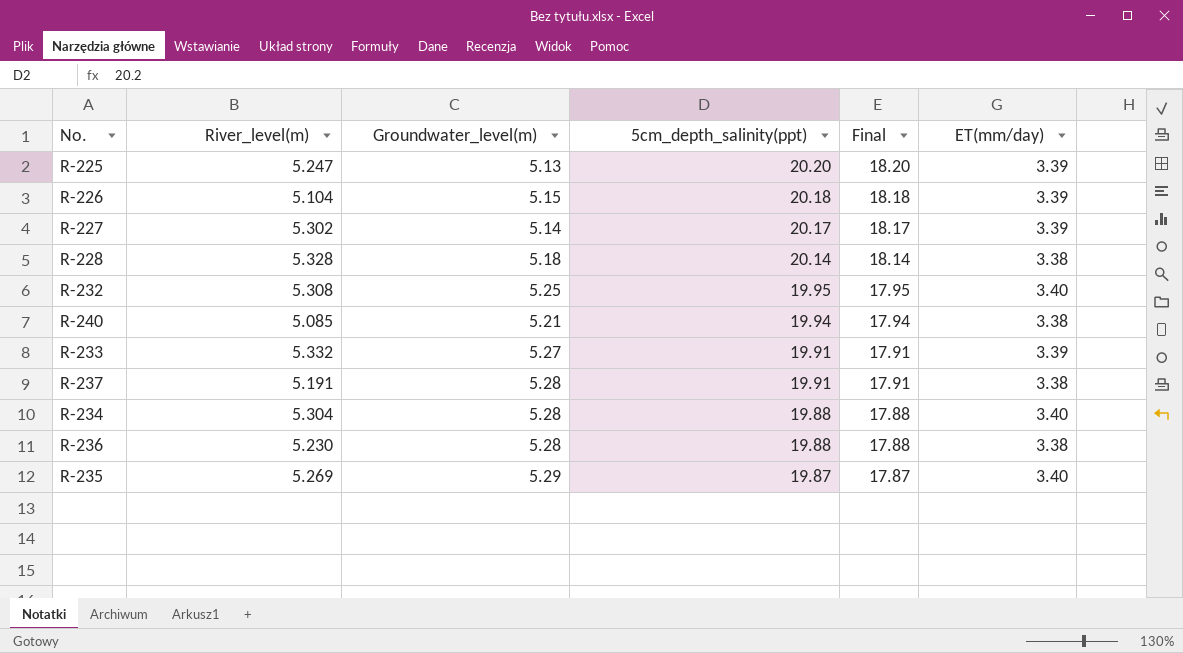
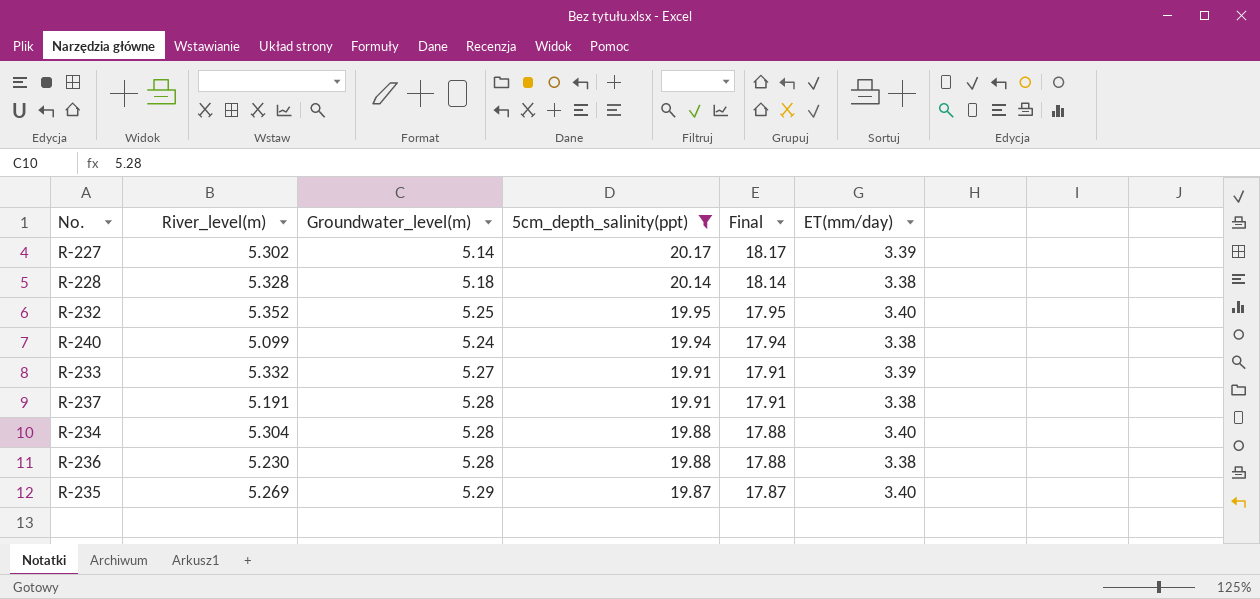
filter: none -> 5cm_depth_salinity(ppt) <= 20.17
R-232 | River_level(m): 5.308 -> 5.352
R-240 | River_level(m): 5.085 -> 5.099
R-240 | Groundwater_level(m): 5.21 -> 5.24

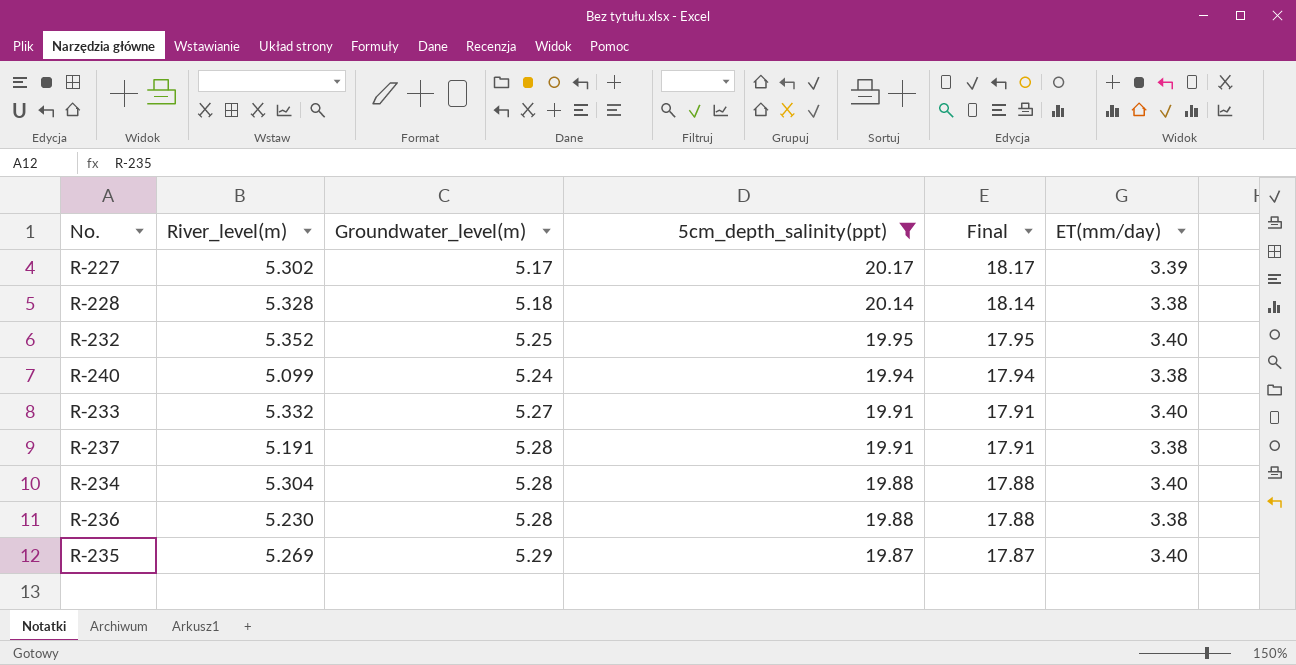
R-227 | Groundwater_level(m): 5.14 -> 5.17
R-233 | ET(mm/day): 3.39 -> 3.40

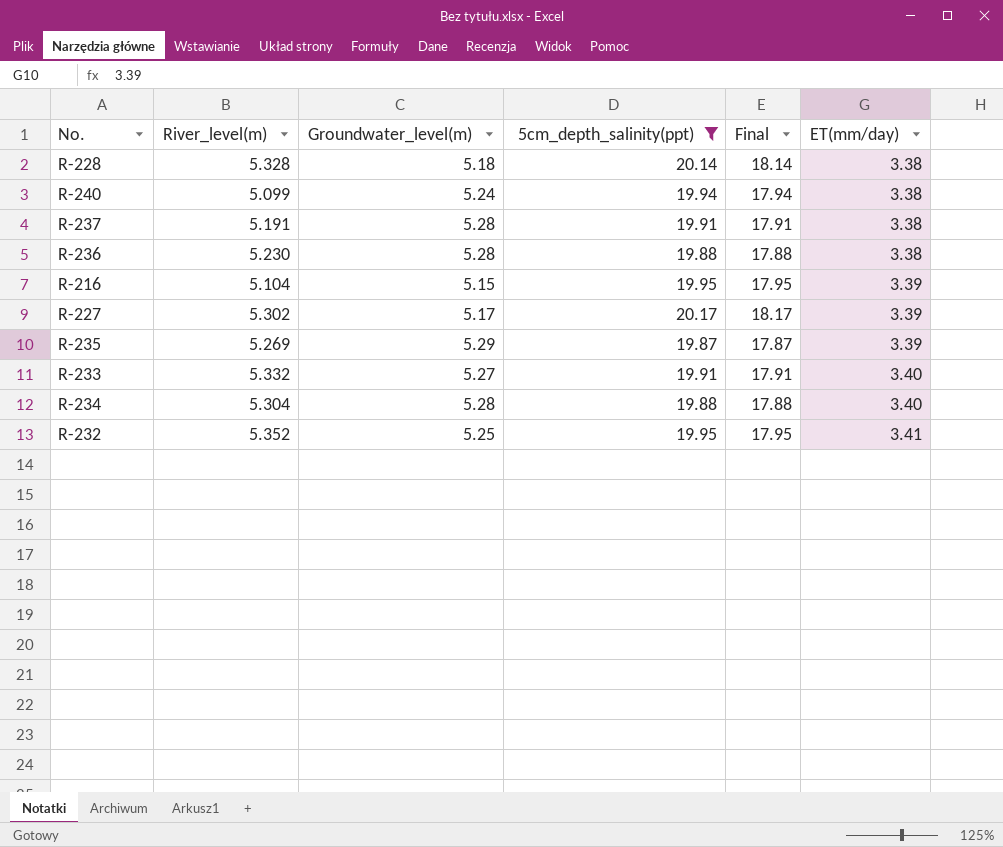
row order: 5cm_depth_salinity(ppt) descending -> ET(mm/day) ascending
row R-216: none -> 5.104 | 5.15 | 19.95 | 17.95 | 3.39
R-235 | ET(mm/day): 3.40 -> 3.39
R-232 | ET(mm/day): 3.40 -> 3.41

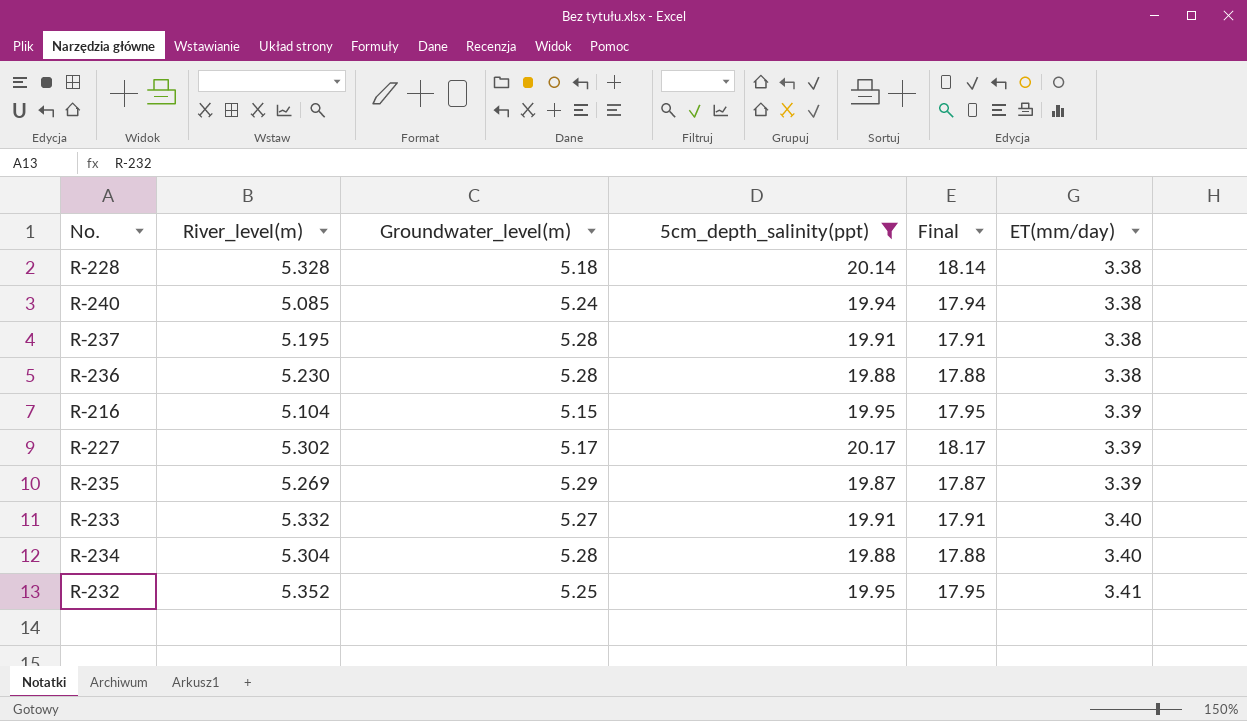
R-240 | River_level(m): 5.099 -> 5.085
R-237 | River_level(m): 5.191 -> 5.195

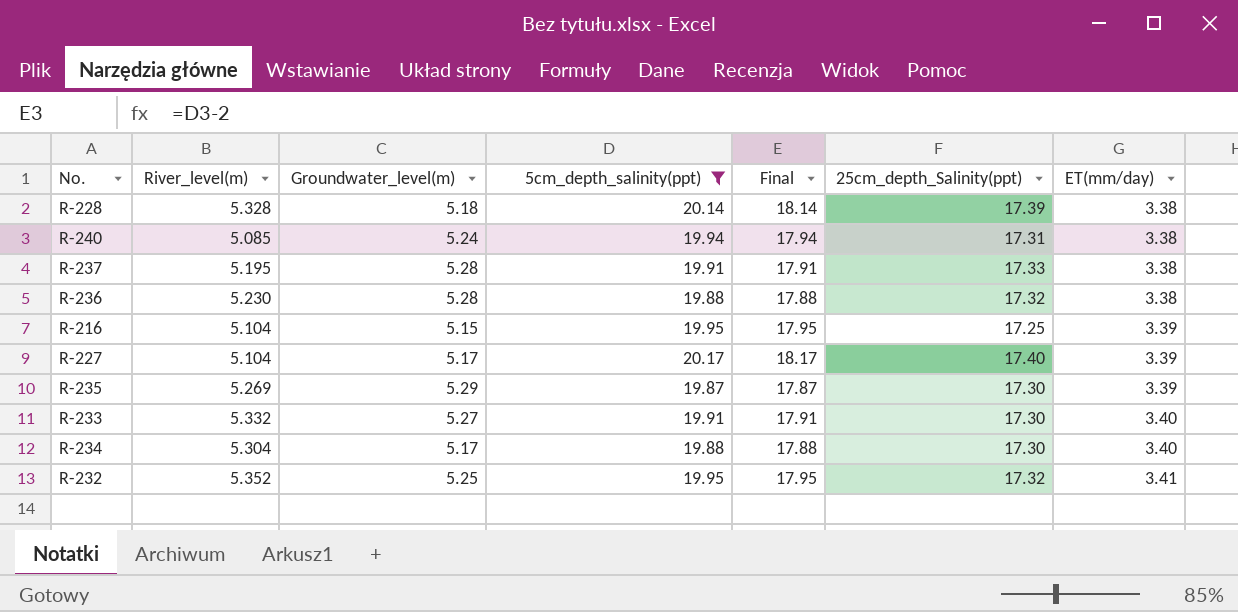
column 25cm_depth_Salinity(ppt) | position: none -> 6
R-227 | River_level(m): 5.302 -> 5.104
R-234 | Groundwater_level(m): 5.28 -> 5.17

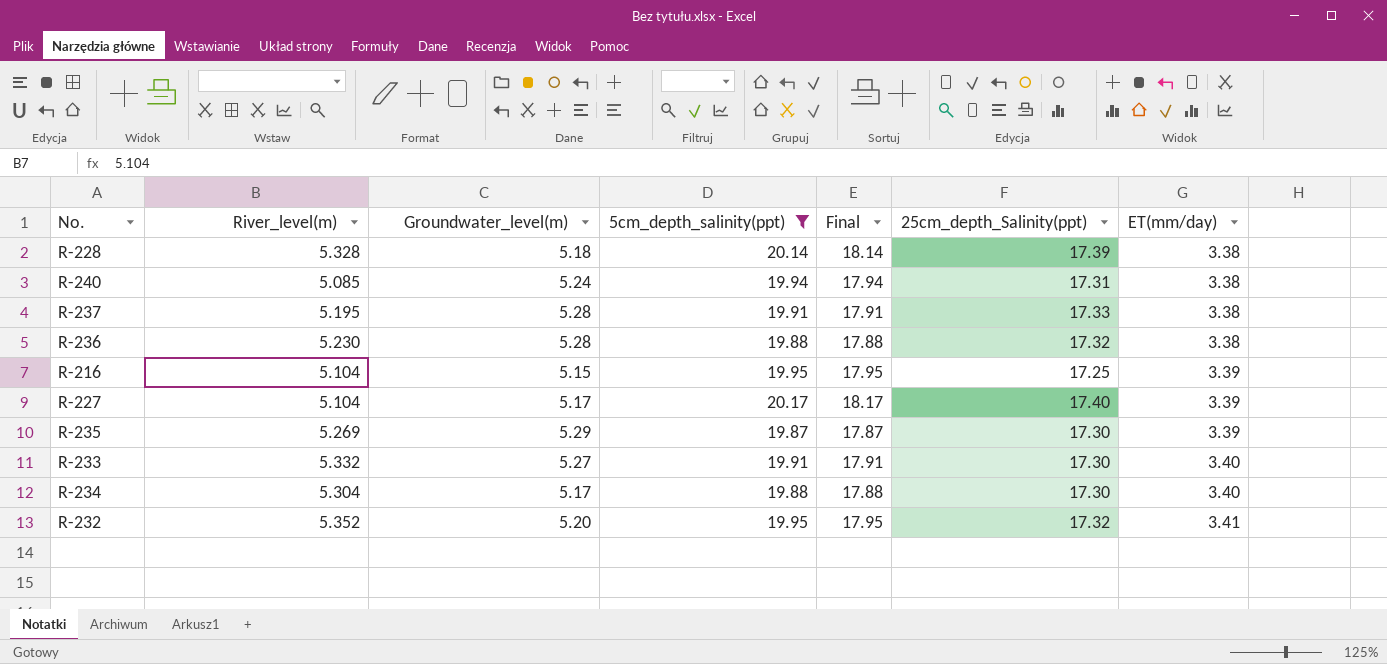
R-232 | Groundwater_level(m): 5.25 -> 5.20

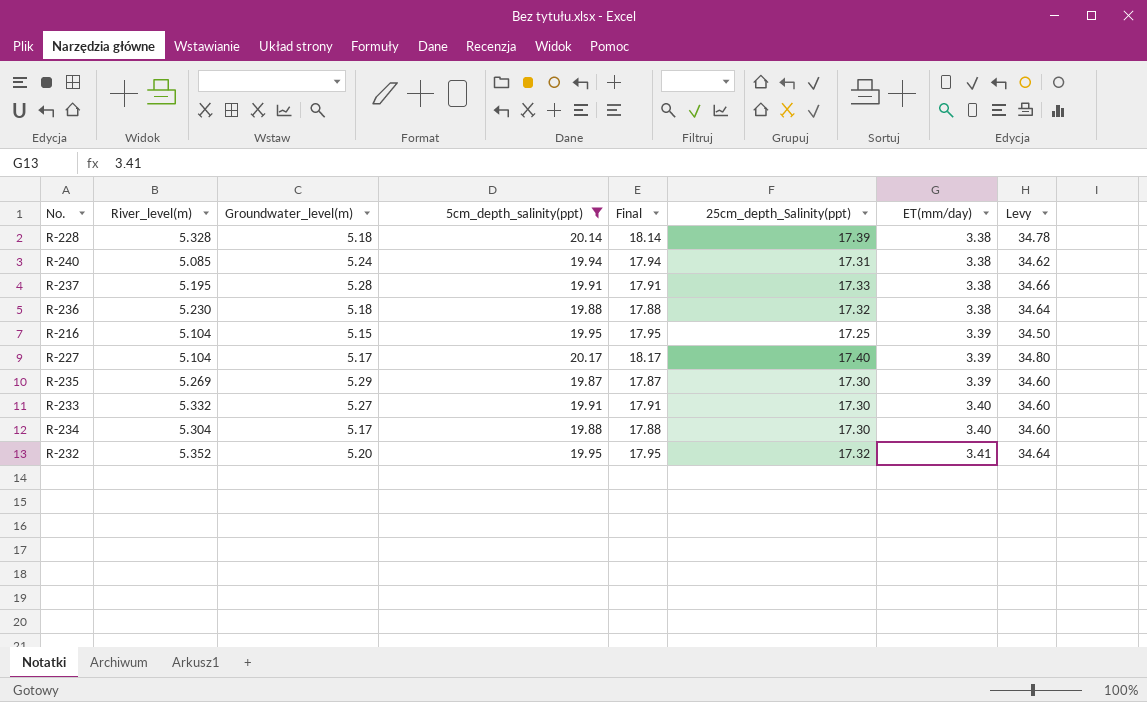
column Levy | formula: none -> [25cm_depth_Salinity(ppt)] * 2
R-236 | Groundwater_level(m): 5.28 -> 5.18

